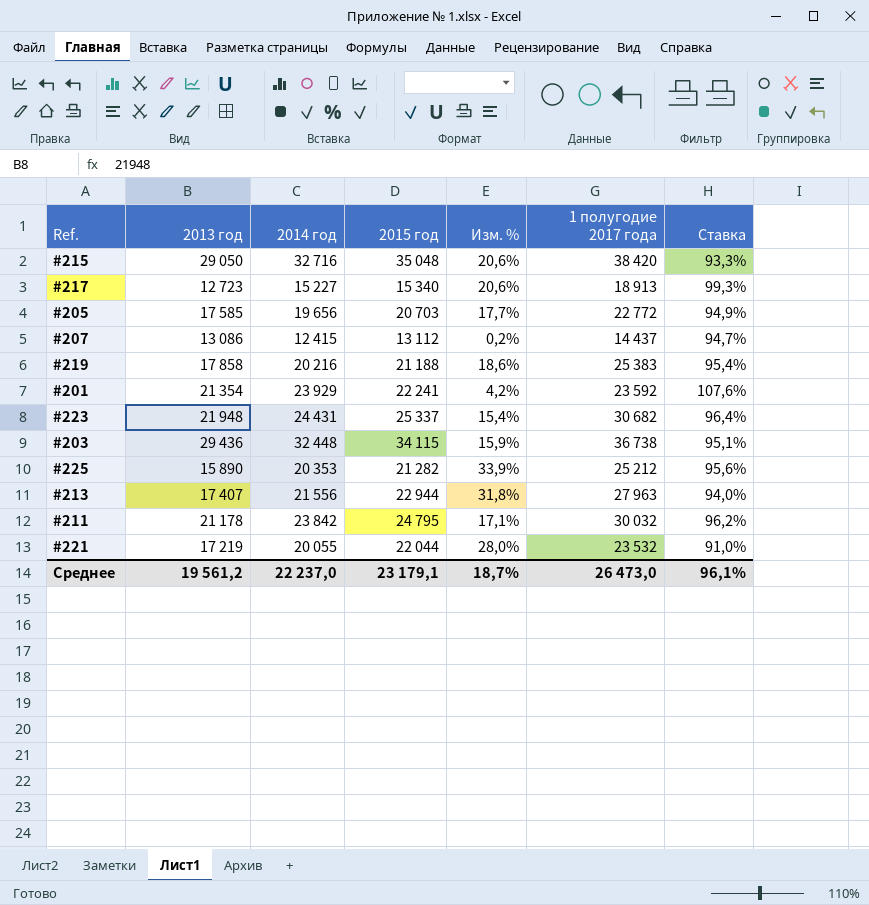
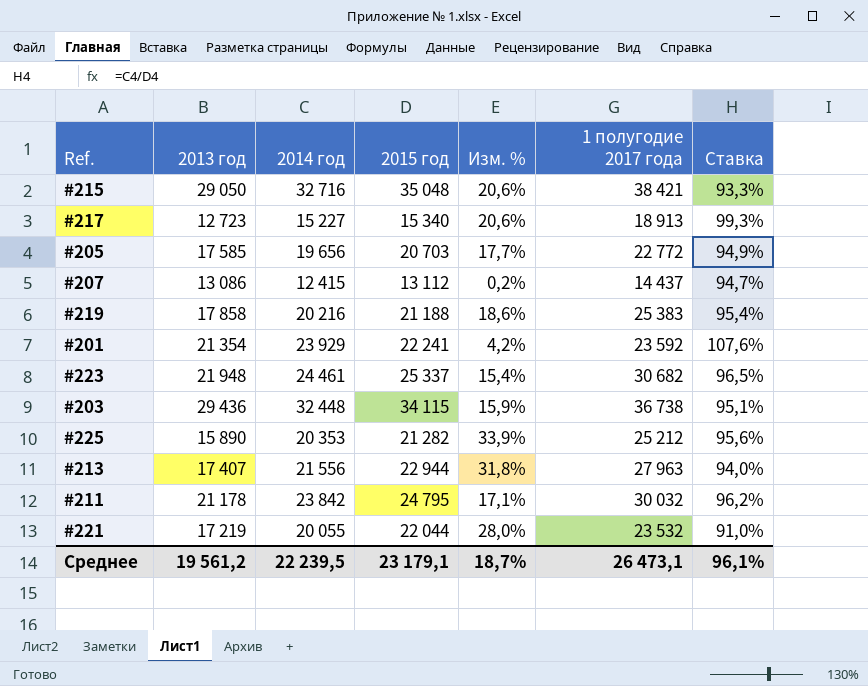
#215 | 1 полугодие 2017 года: 38 420 -> 38 421
#223 | 2014 год: 24 431 -> 24 461
#223 | Ставка: 96,4% -> 96,5%
Среднее | 2014 год: 22 237,0 -> 22 239,5
Среднее | 1 полугодие 2017 года: 26 473,0 -> 26 473,1

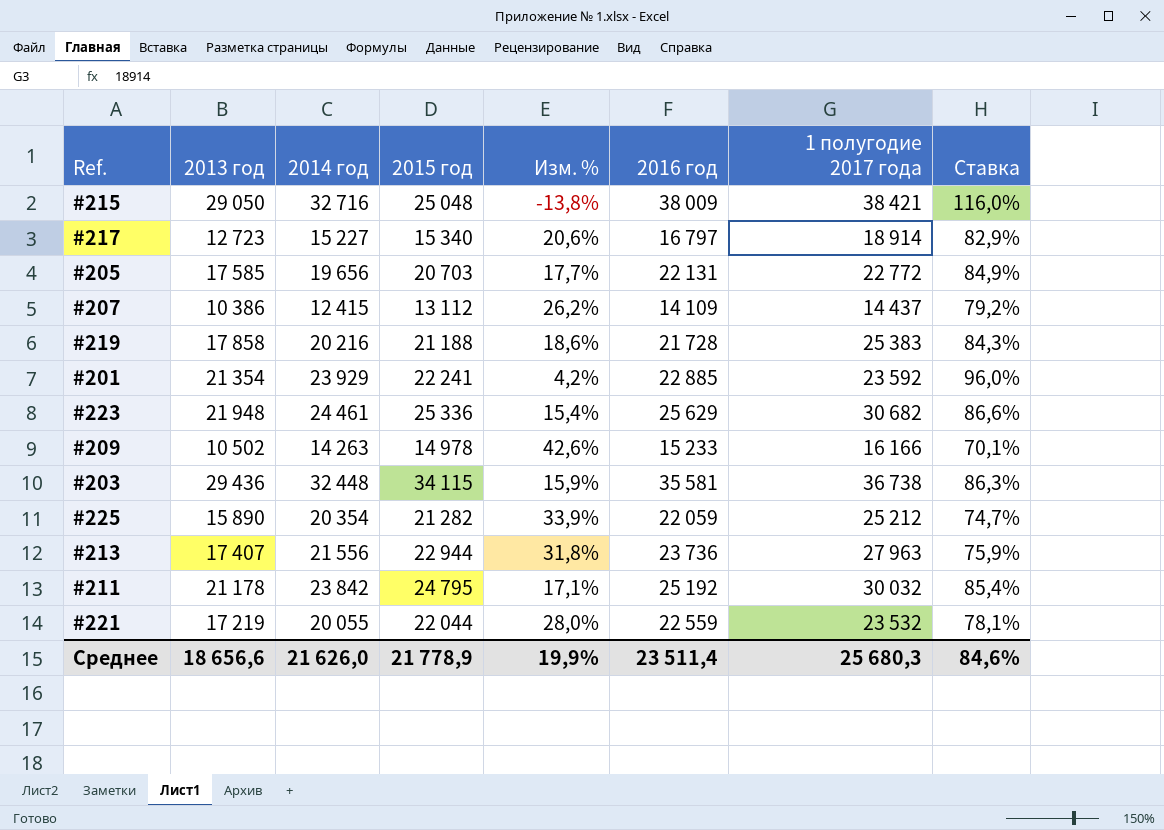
column 2016 год | position: none -> 6
column Ставка | formula: [2014 год] / [2015 год] -> [2013 год] / [2015 год]
#215 | 2015 год: 35 048 -> 25 048
#215 | Изм. %: 20,6% -> -13,8%
#217 | 1 полугодие 2017 года: 18 913 -> 18 914
#207 | 2013 год: 13 086 -> 10 386
#207 | Изм. %: 0,2% -> 26,2%
#223 | 2015 год: 25 337 -> 25 336
row #209: none -> 10 502 | 14 263 | 14 978 | 42,6% | 15 233 | 16 166 | 70,1%
#225 | 2014 год: 20 353 -> 20 354
Среднее | 2013 год: 19 561,2 -> 18 656,6
Среднее | 2014 год: 22 239,5 -> 21 626,0
Среднее | 2015 год: 23 179,1 -> 21 778,9
Среднее | Изм. %: 18,7% -> 19,9%
Среднее | 1 полугодие 2017 года: 26 473,1 -> 25 680,3
Среднее | Ставка: 96,1% -> 84,6%

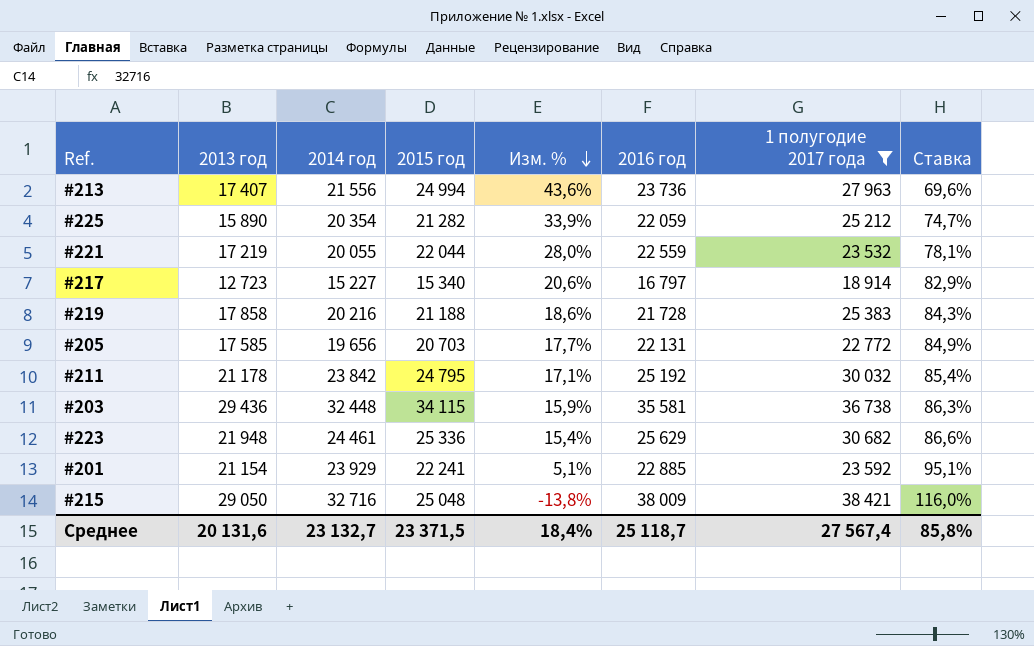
filter: none -> 1 полугодие 2017 года >= 18 914
row order: none -> Изм. % descending
#213 | 2015 год: 22 944 -> 24 994
#213 | Изм. %: 31,8% -> 43,6%
#213 | Ставка: 75,9% -> 69,6%
#201 | 2013 год: 21 354 -> 21 154
#201 | Изм. %: 4,2% -> 5,1%
#201 | Ставка: 96,0% -> 95,1%
Среднее | 2013 год: 18 656,6 -> 20 131,6
Среднее | 2014 год: 21 626,0 -> 23 132,7
Среднее | 2015 год: 21 778,9 -> 23 371,5
Среднее | Изм. %: 19,9% -> 18,4%
Среднее | 2016 год: 23 511,4 -> 25 118,7
Среднее | 1 полугодие 2017 года: 25 680,3 -> 27 567,4
Среднее | Ставка: 84,6% -> 85,8%

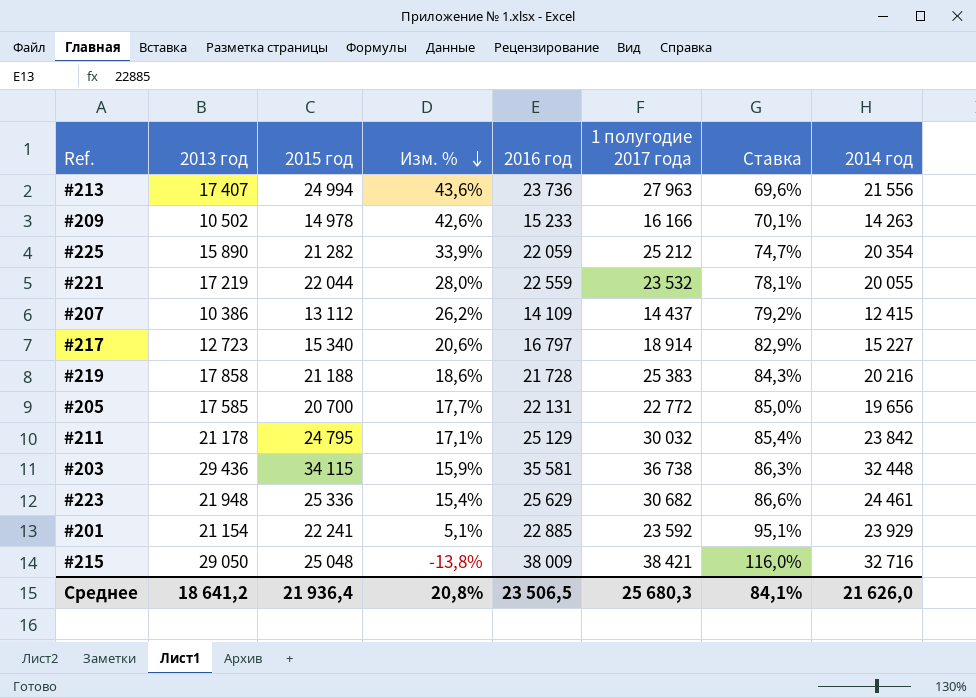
filter: 1 полугодие 2017 года >= 18 914 -> none
column 2014 год | position: 3 -> 8
#205 | 2015 год: 20 703 -> 20 700
#205 | Ставка: 84,9% -> 85,0%
#211 | 2016 год: 25 192 -> 25 129
Среднее | 2013 год: 20 131,6 -> 18 641,2
Среднее | 2015 год: 23 371,5 -> 21 936,4
Среднее | Изм. %: 18,4% -> 20,8%
Среднее | 2016 год: 25 118,7 -> 23 506,5
Среднее | 1 полугодие 2017 года: 27 567,4 -> 25 680,3
Среднее | Ставка: 85,8% -> 84,1%
Среднее | 2014 год: 23 132,7 -> 21 626,0

